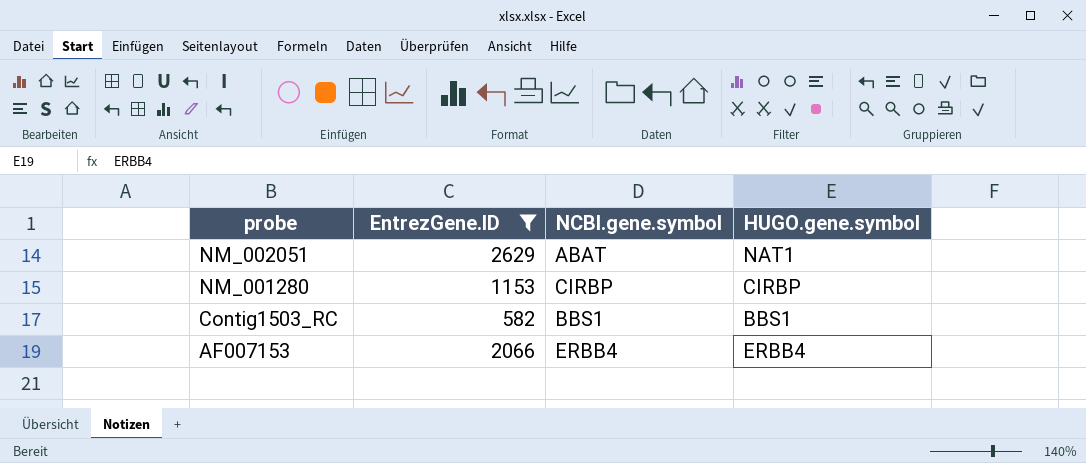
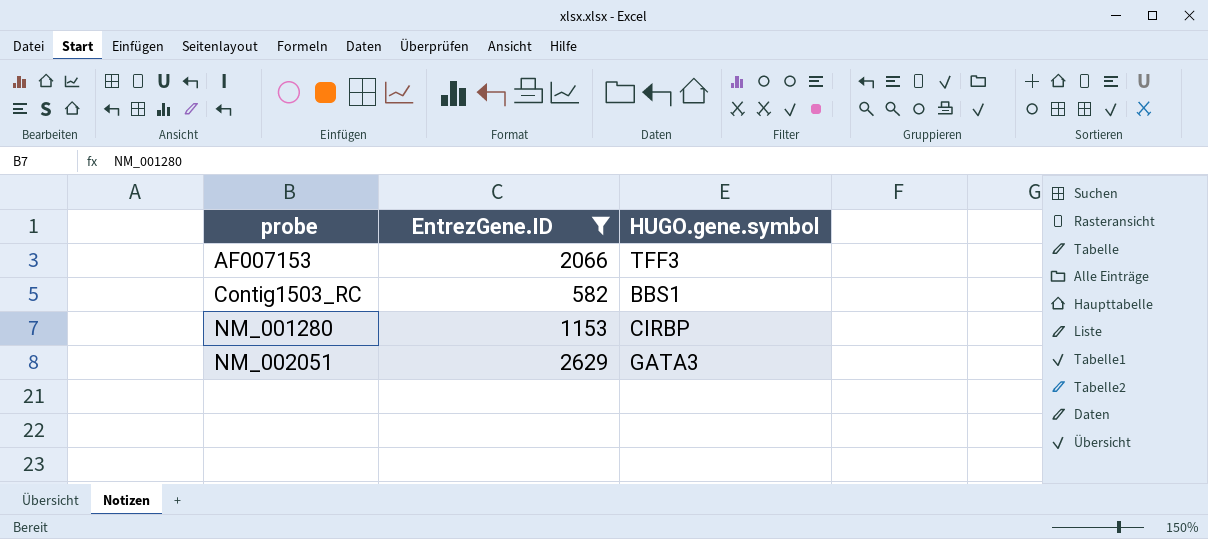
row order: probe descending -> probe ascending
column NCBI.gene.symbol | position: 3 -> none
AF007153 | HUGO.gene.symbol: ERBB4 -> TFF3
NM_002051 | HUGO.gene.symbol: NAT1 -> GATA3

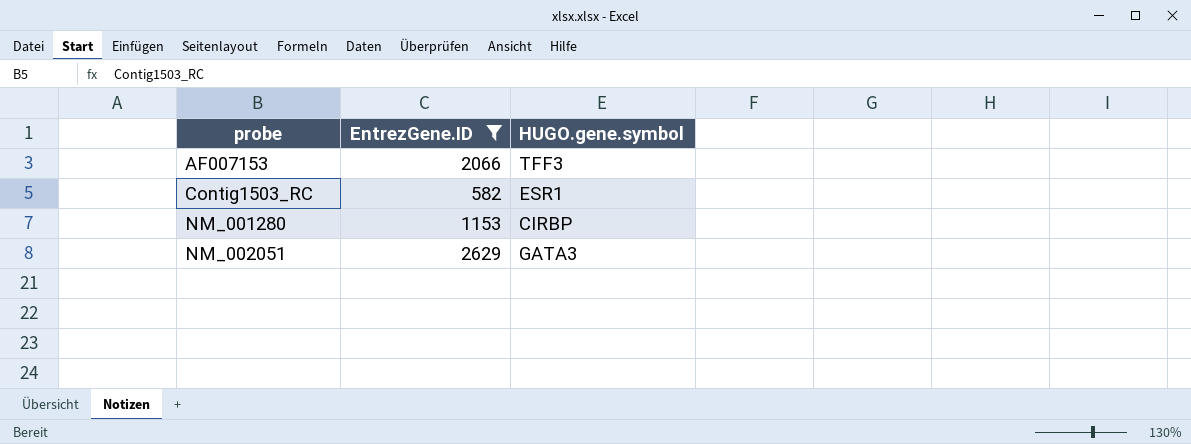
Contig1503_RC | HUGO.gene.symbol: BBS1 -> ESR1

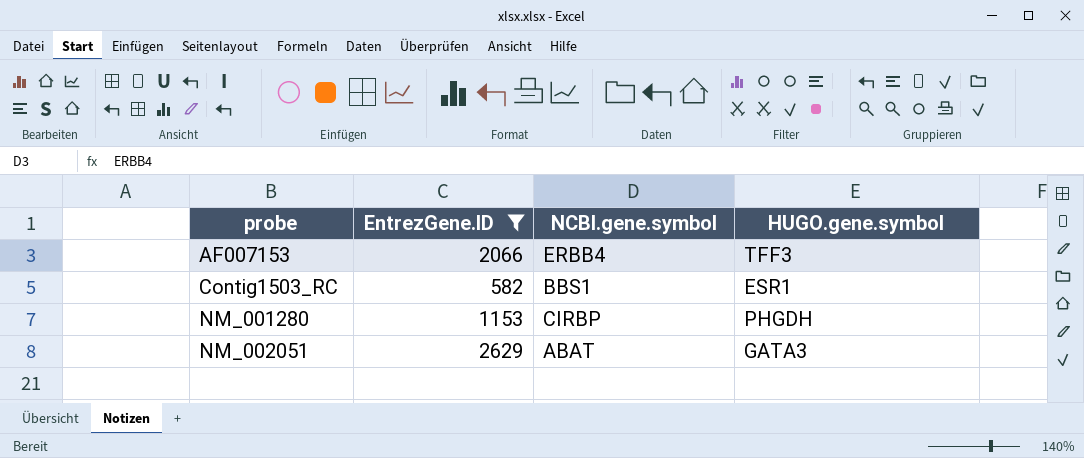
column NCBI.gene.symbol | position: none -> 3
NM_001280 | HUGO.gene.symbol: CIRBP -> PHGDH

